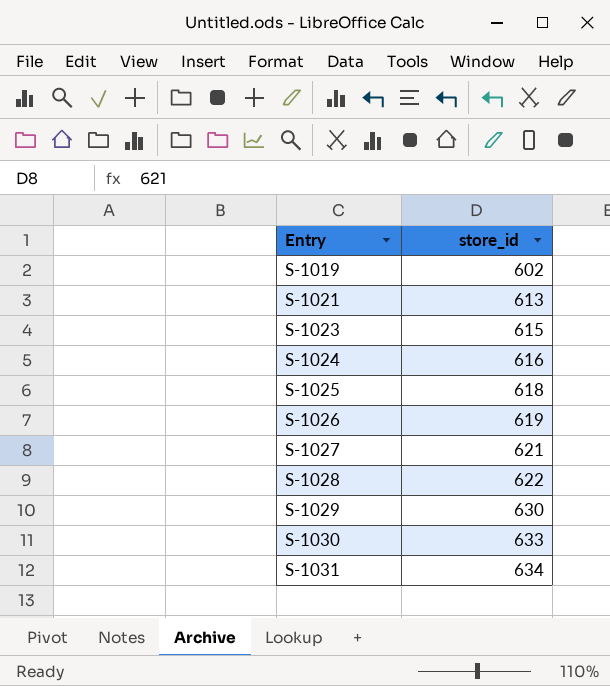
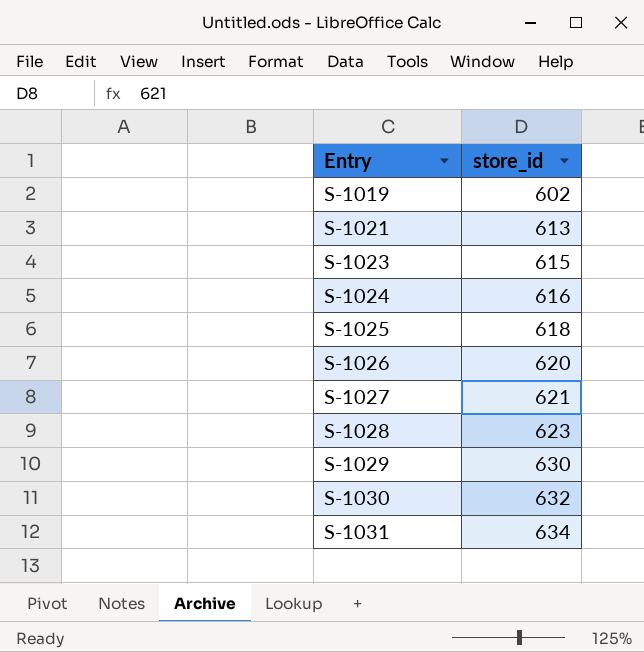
S-1026 | store_id: 619 -> 620
S-1028 | store_id: 622 -> 623
S-1030 | store_id: 633 -> 632

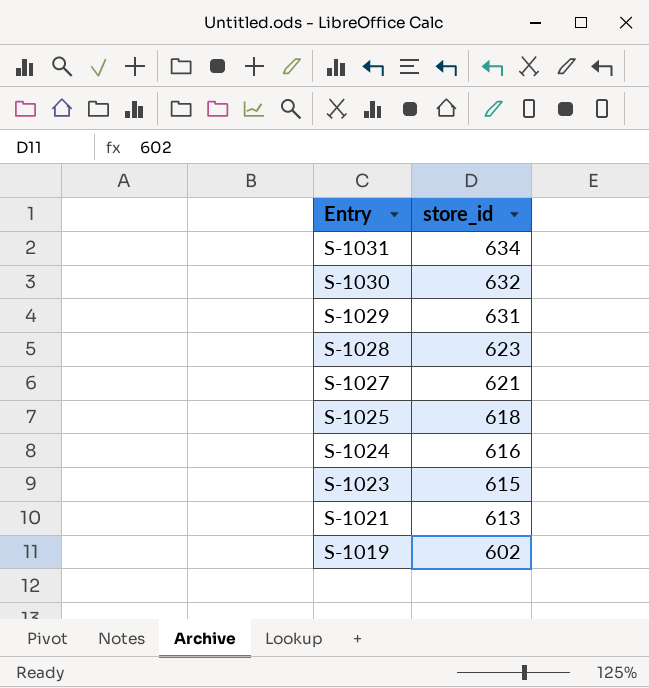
row order: Entry ascending -> Entry descending
row S-1026: 620 -> none
S-1029 | store_id: 630 -> 631

